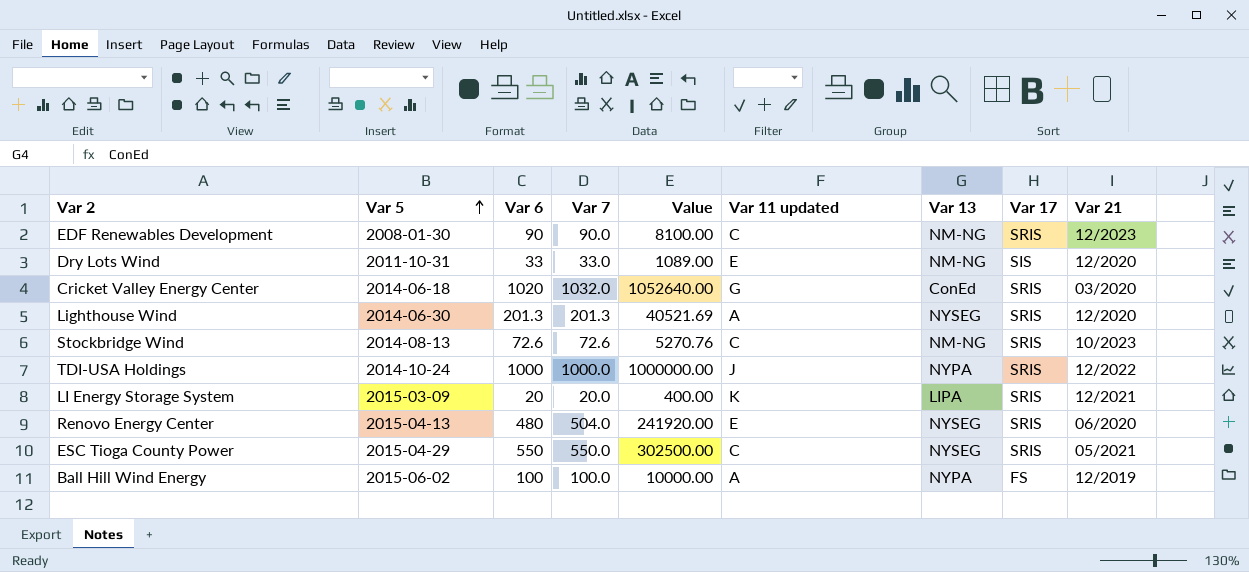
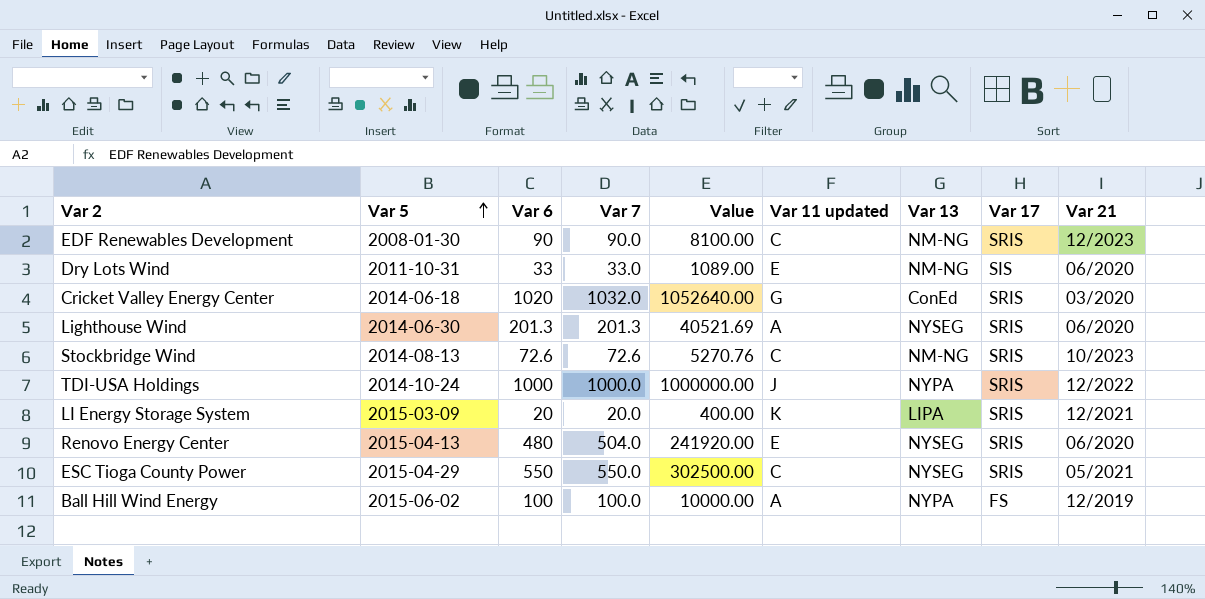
Dry Lots Wind | Var 21: 12/2020 -> 06/2020
Lighthouse Wind | Var 21: 12/2020 -> 06/2020

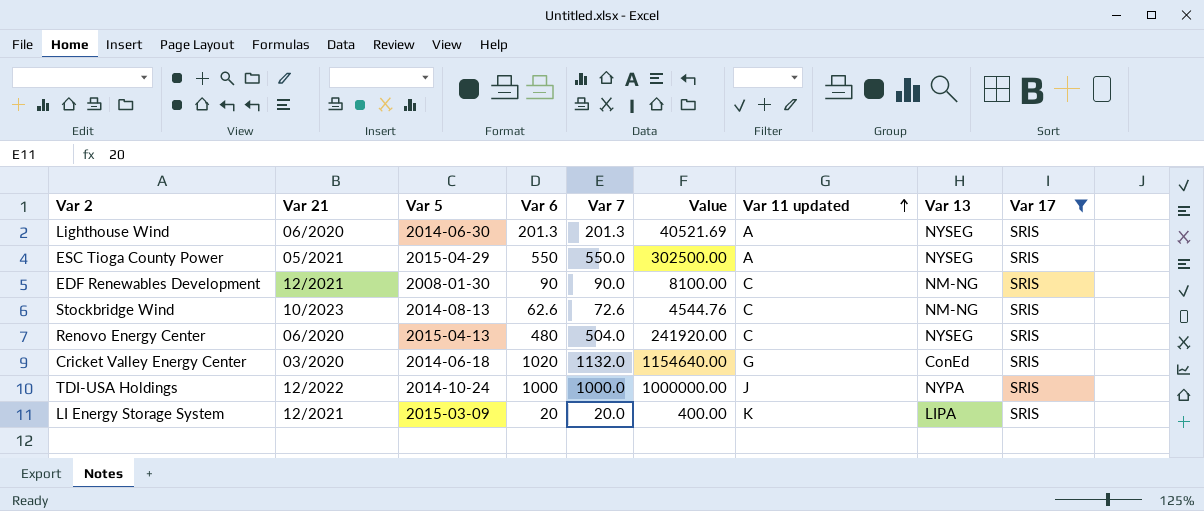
filter: none -> Var 17 = SRIS
row order: Var 5 ascending -> Var 11 updated ascending
column Var 21 | position: 9 -> 2
ESC Tioga County Power | Var 11 updated: C -> A
EDF Renewables Development | Var 21: 12/2023 -> 12/2021
Stockbridge Wind | Var 6: 72.6 -> 62.6
Stockbridge Wind | Value: 5270.76 -> 4544.76
Renovo Energy Center | Var 11 updated: E -> C
Cricket Valley Energy Center | Var 7: 1032.0 -> 1132.0
Cricket Valley Energy Center | Value: 1052640.00 -> 1154640.00

